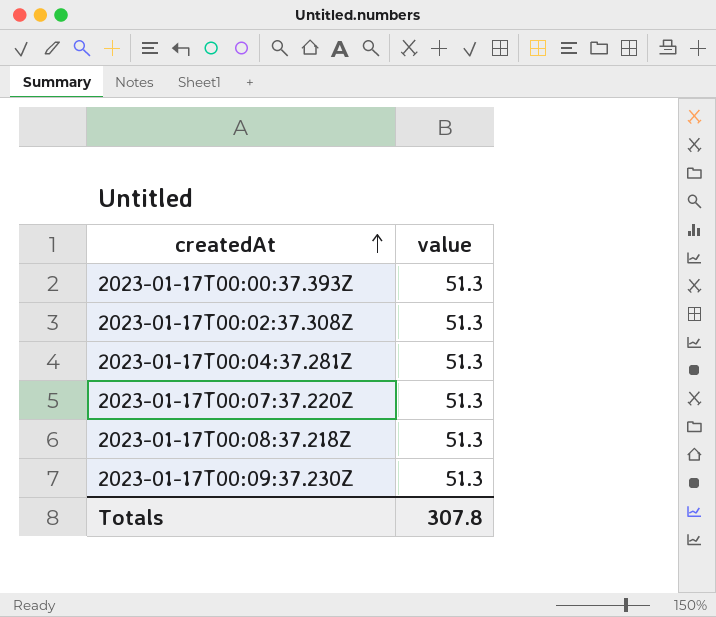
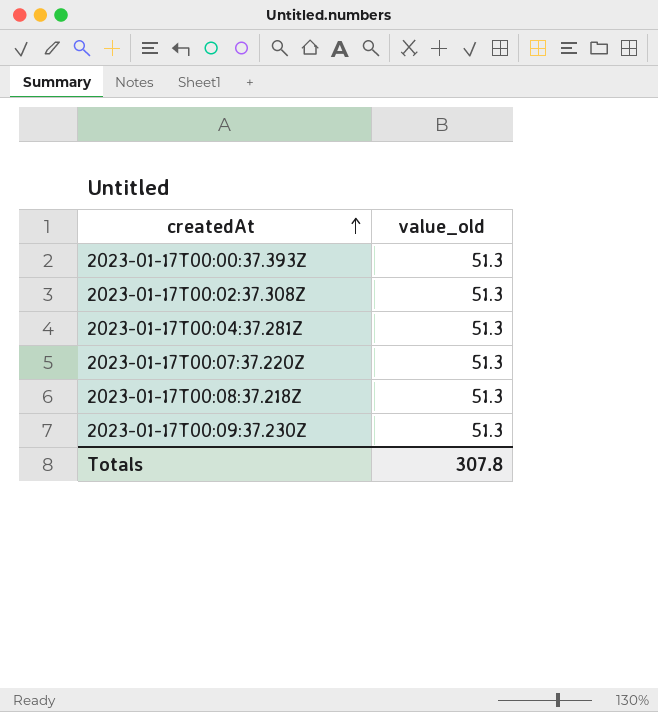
column name: value -> value_old

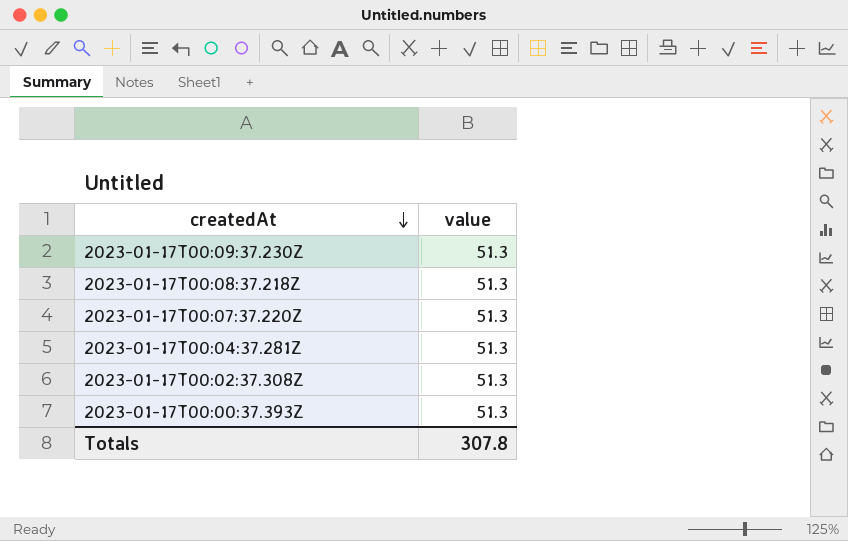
row order: createdAt ascending -> createdAt descending
column name: value_old -> value

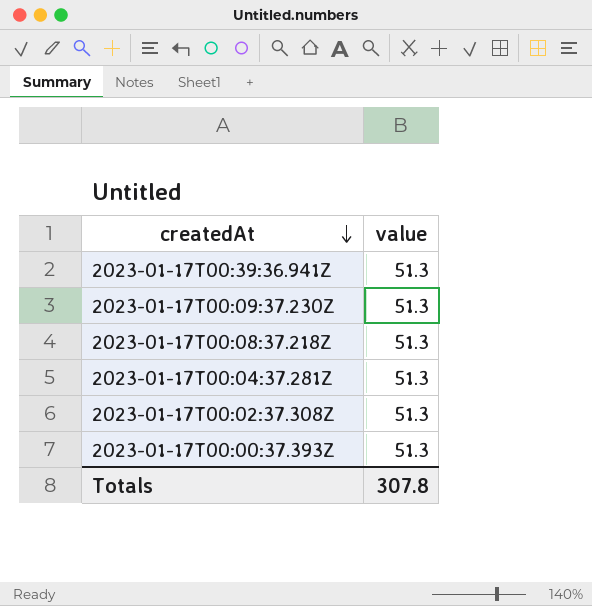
row 2023-01-17T00:07:37.220Z: 51.3 -> none
row 2023-01-17T00:39:36.941Z: none -> 51.3

